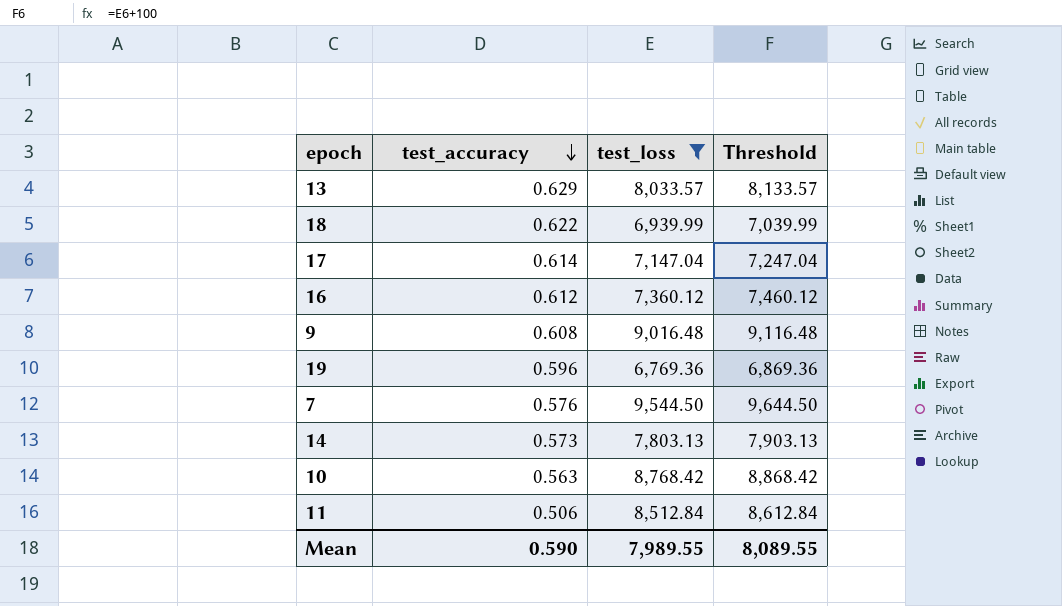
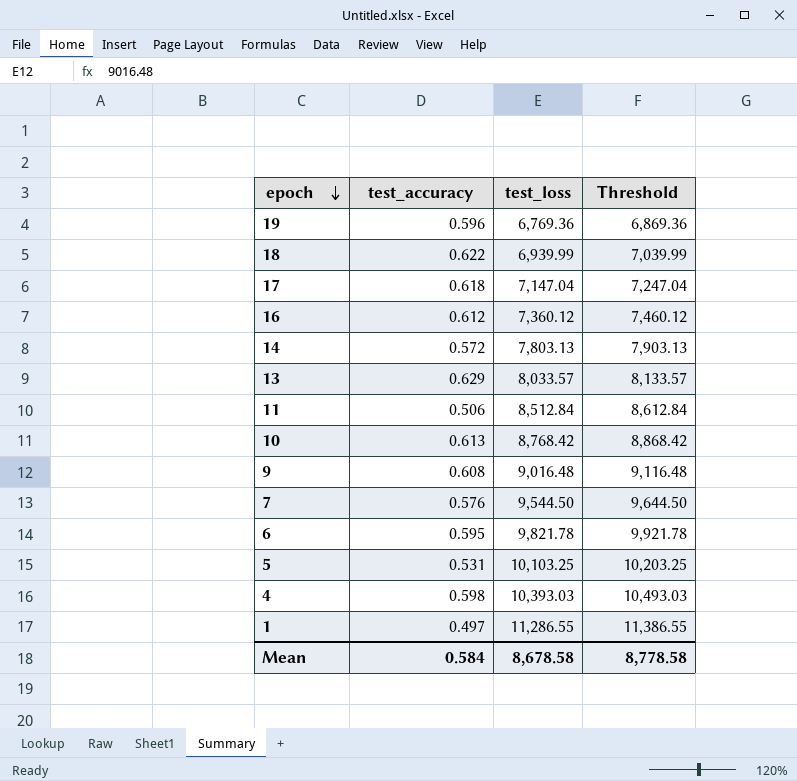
filter: test_loss <= 9,544.50 -> none
row order: test_accuracy descending -> epoch descending
17 | test_accuracy: 0.614 -> 0.618
14 | test_accuracy: 0.573 -> 0.572
10 | test_accuracy: 0.563 -> 0.613
Mean | test_accuracy: 0.590 -> 0.584
Mean | test_loss: 7,989.55 -> 8,678.58
Mean | Threshold: 8,089.55 -> 8,778.58

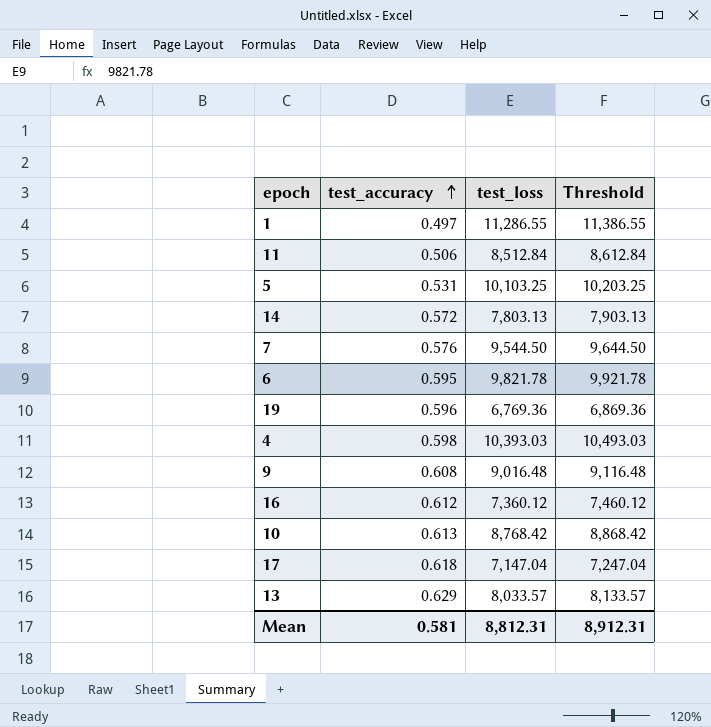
row order: epoch descending -> test_accuracy ascending
row 18: 0.622 | 6,939.99 | 7,039.99 -> none
Mean | test_accuracy: 0.584 -> 0.581
Mean | test_loss: 8,678.58 -> 8,812.31
Mean | Threshold: 8,778.58 -> 8,912.31

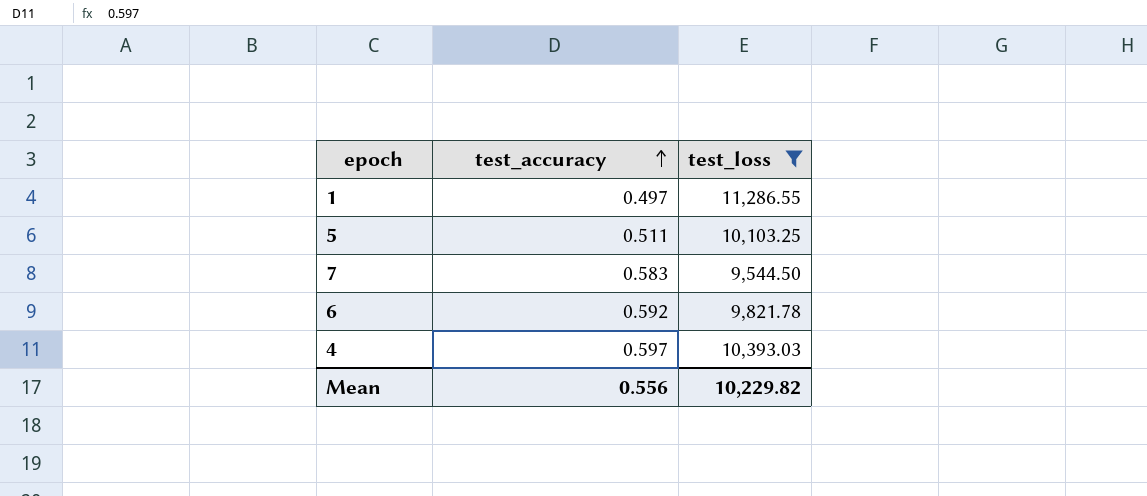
filter: none -> test_loss >= 9,544.50
column Threshold | formula: [test_loss] + 100 -> none
5 | test_accuracy: 0.531 -> 0.511
7 | test_accuracy: 0.576 -> 0.583
6 | test_accuracy: 0.595 -> 0.592
4 | test_accuracy: 0.598 -> 0.597
Mean | test_accuracy: 0.581 -> 0.556
Mean | test_loss: 8,812.31 -> 10,229.82

